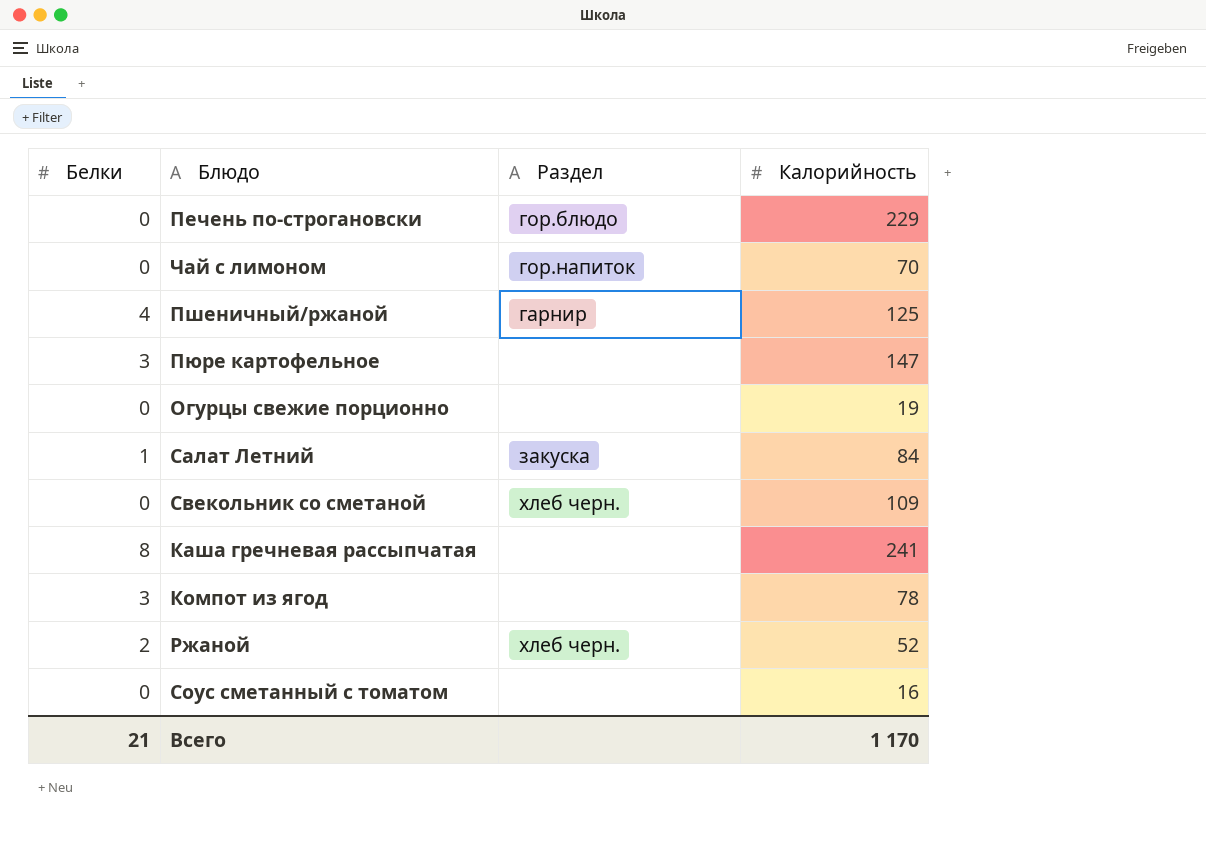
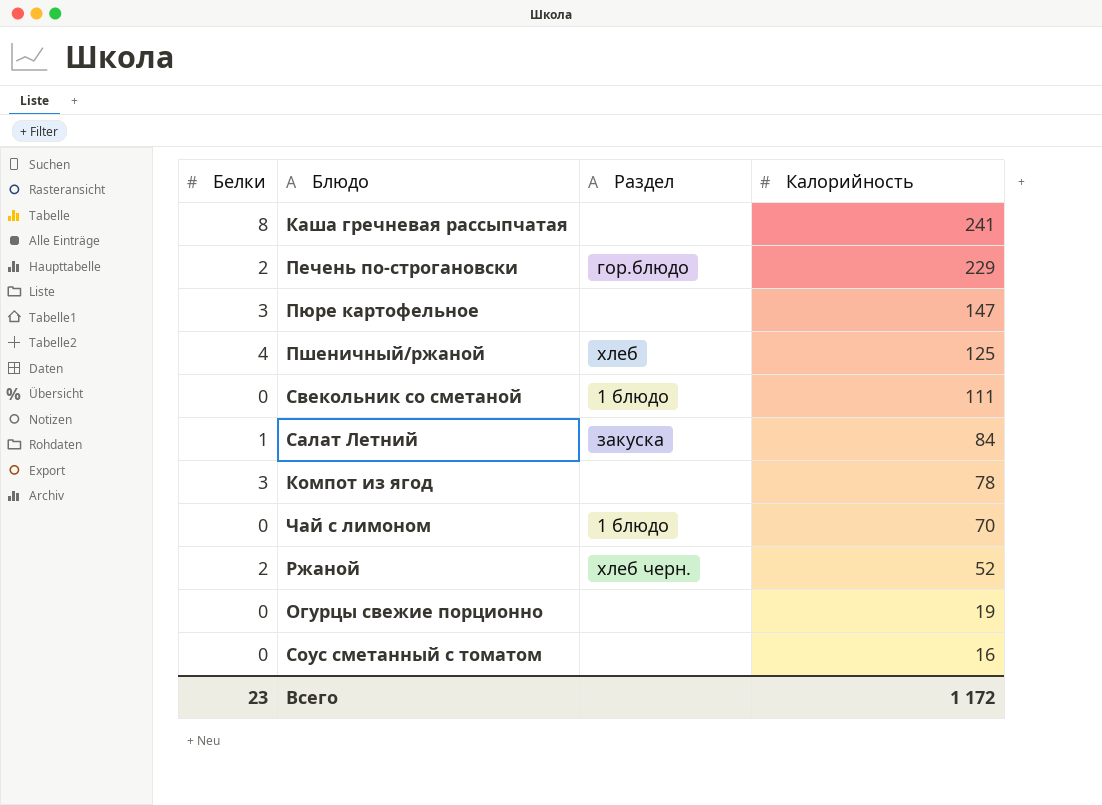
row order: none -> Калорийность descending
Печень по-строгановски | Белки: 0 -> 2
Пшеничный/ржаной | Раздел: гарнир -> хлеб
Свекольник со сметаной | Раздел: хлеб черн. -> 1 блюдо
Свекольник со сметаной | Калорийность: 109 -> 111
Чай с лимоном | Раздел: гор.напиток -> 1 блюдо
Всего | Белки: 21 -> 23
Всего | Калорийность: 1 170 -> 1 172

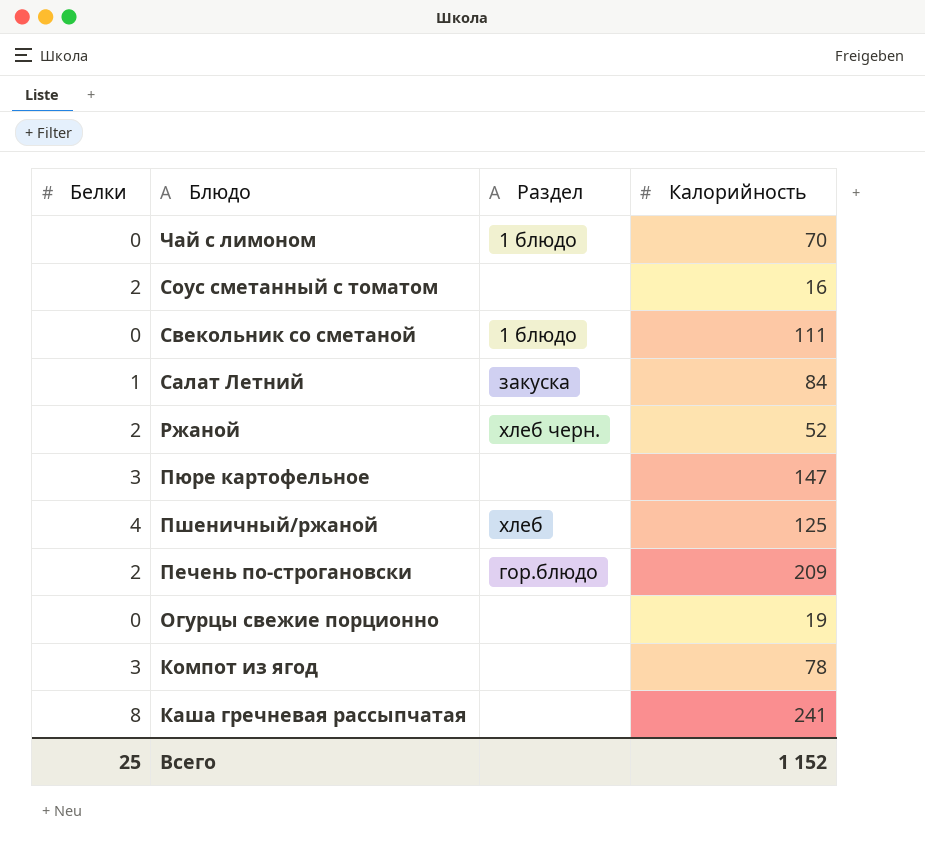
row order: Калорийность descending -> Блюдо descending
Соус сметанный с томатом | Белки: 0 -> 2
Печень по-строгановски | Калорийность: 229 -> 209
Всего | Белки: 23 -> 25
Всего | Калорийность: 1 172 -> 1 152

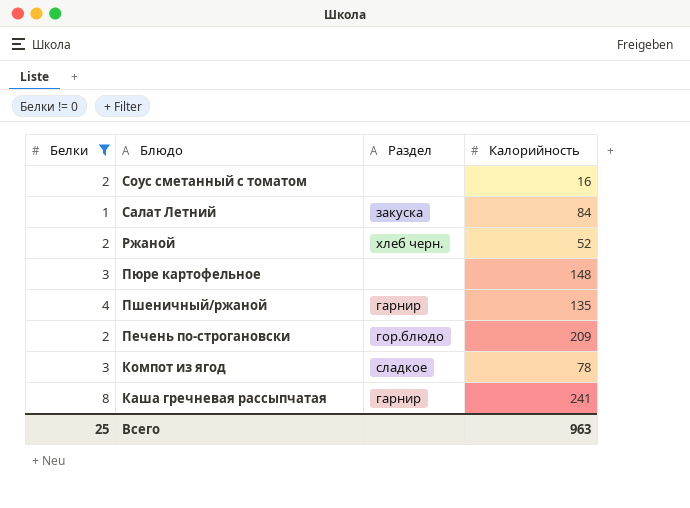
filter: none -> Белки != 0
Пюре картофельное | Калорийность: 147 -> 148
Пшеничный/ржаной | Раздел: хлеб -> гарнир
Пшеничный/ржаной | Калорийность: 125 -> 135
Компот из ягод | Раздел: none -> сладкое
Каша гречневая рассыпчатая | Раздел: none -> гарнир
Всего | Калорийность: 1 152 -> 963

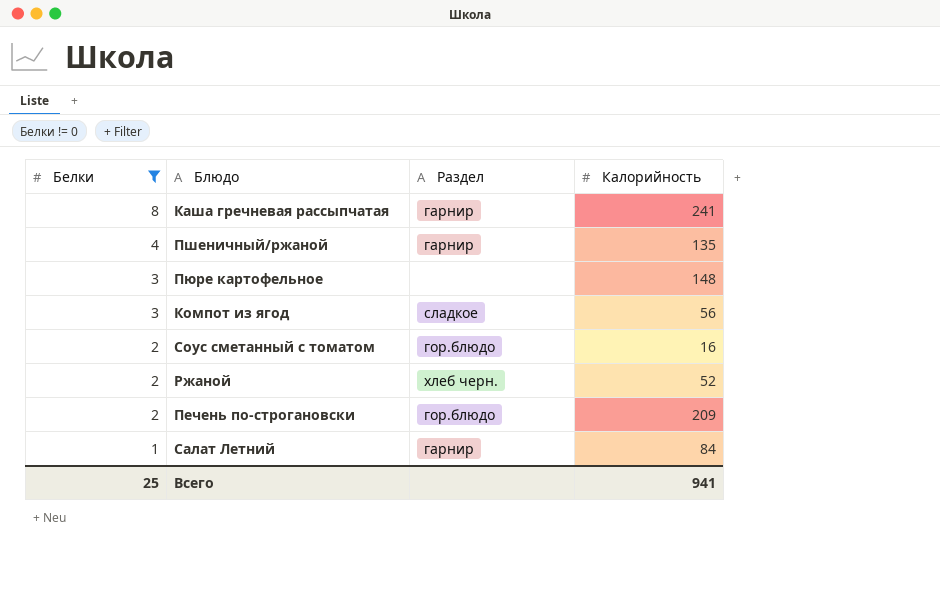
row order: Блюдо descending -> Белки descending
Компот из ягод | Калорийность: 78 -> 56
Соус сметанный с томатом | Раздел: none -> гор.блюдо
Салат Летний | Раздел: закуска -> гарнир
Всего | Калорийность: 963 -> 941

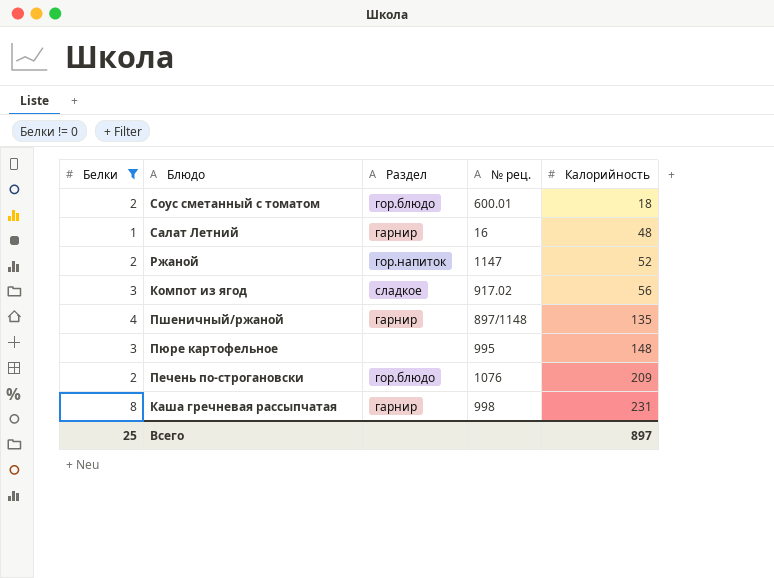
row order: Белки descending -> Калорийность ascending
column № рец. | position: none -> 4
Соус сметанный с томатом | Калорийность: 16 -> 18
Салат Летний | Калорийность: 84 -> 48
Ржаной | Раздел: хлеб черн. -> гор.напиток
Каша гречневая рассыпчатая | Калорийность: 241 -> 231
Всего | Калорийность: 941 -> 897

